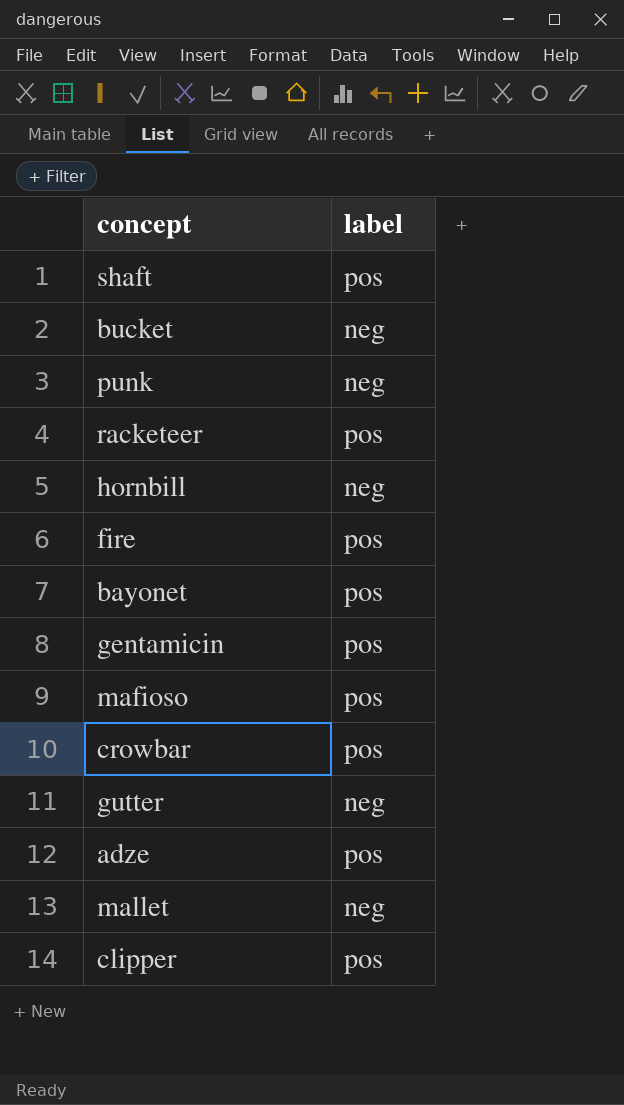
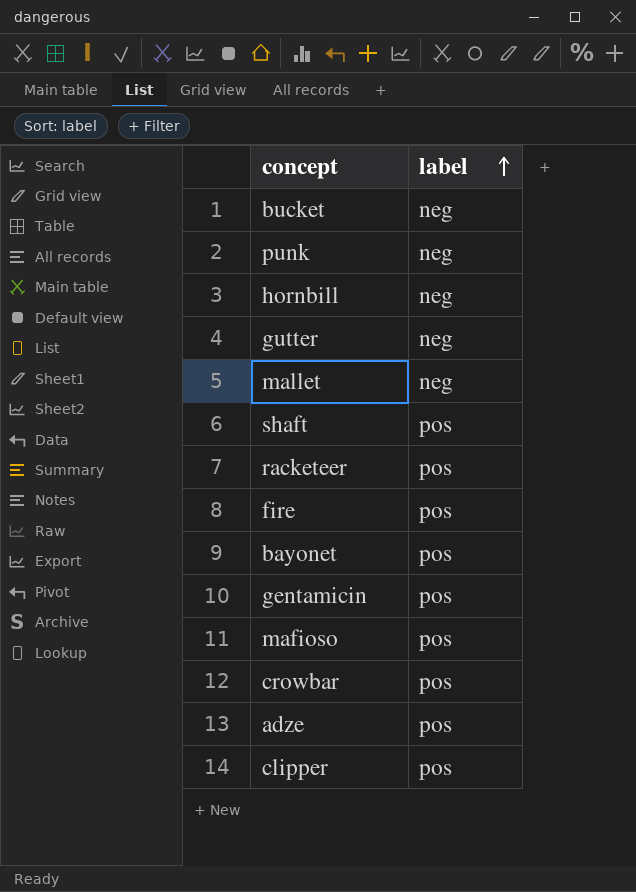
row order: none -> label ascending

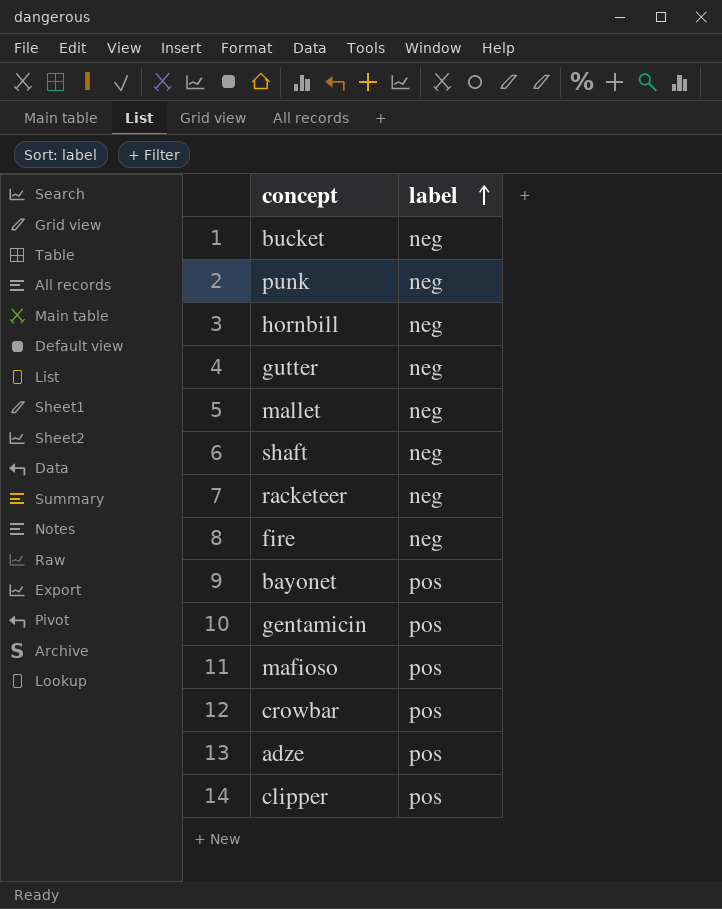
shaft | label: pos -> neg
racketeer | label: pos -> neg
fire | label: pos -> neg

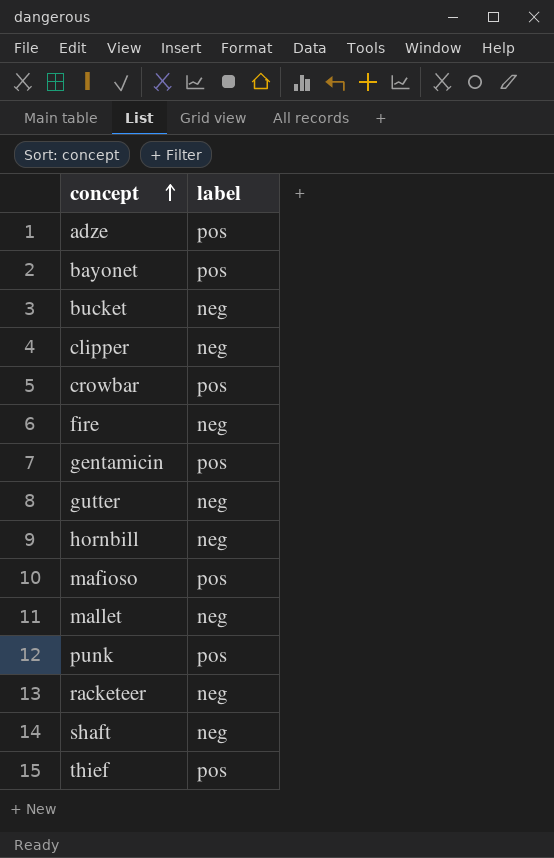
row order: label ascending -> concept ascending
clipper | label: pos -> neg
punk | label: neg -> pos
row thief: none -> pos

